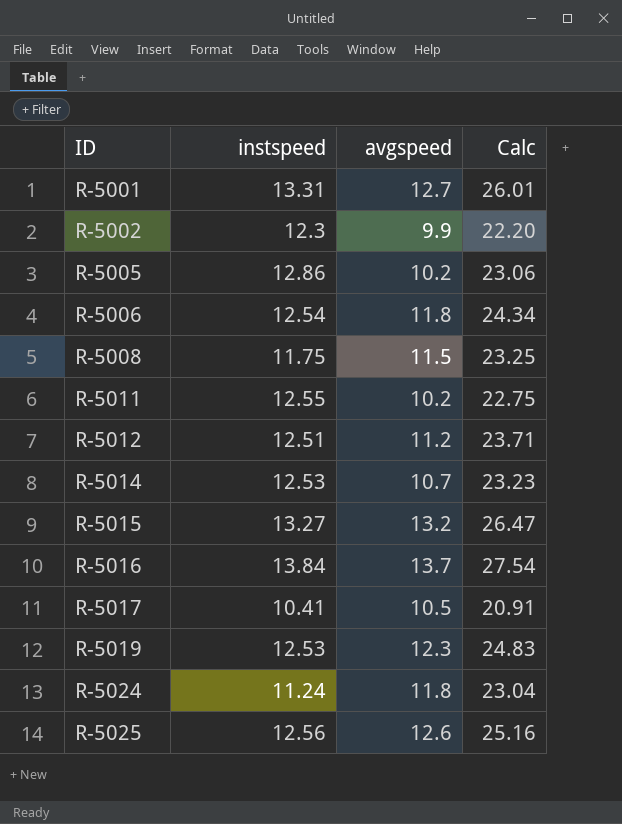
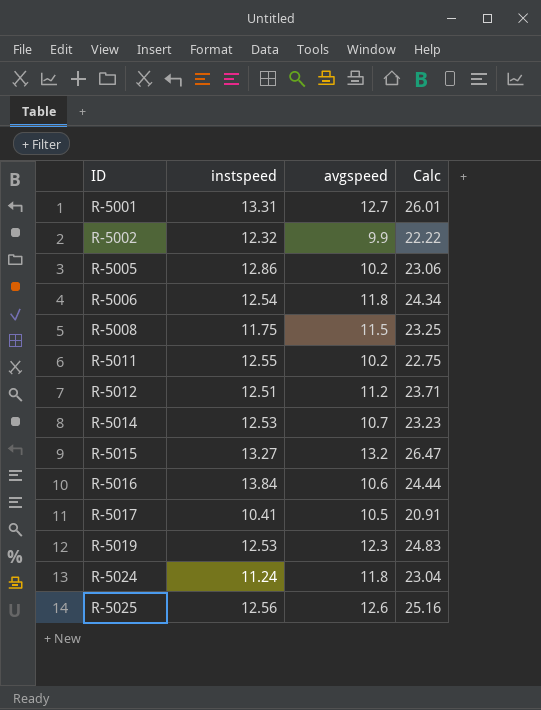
R-5002 | instspeed: 12.3 -> 12.32
R-5002 | Calc: 22.20 -> 22.22
R-5016 | avgspeed: 13.7 -> 10.6
R-5016 | Calc: 27.54 -> 24.44

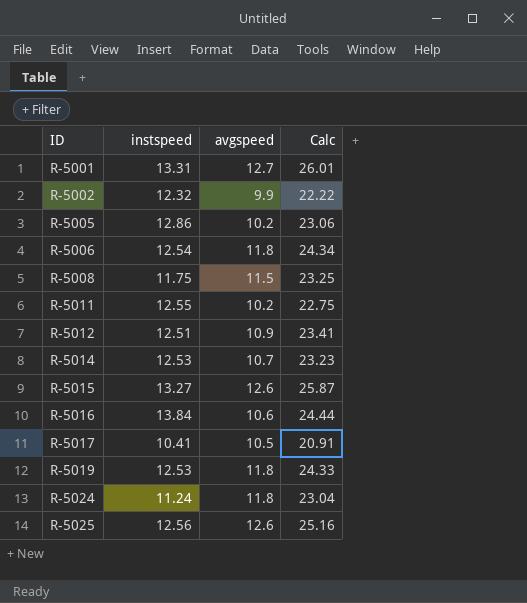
R-5012 | avgspeed: 11.2 -> 10.9
R-5012 | Calc: 23.71 -> 23.41
R-5015 | avgspeed: 13.2 -> 12.6
R-5015 | Calc: 26.47 -> 25.87
R-5019 | avgspeed: 12.3 -> 11.8
R-5019 | Calc: 24.83 -> 24.33

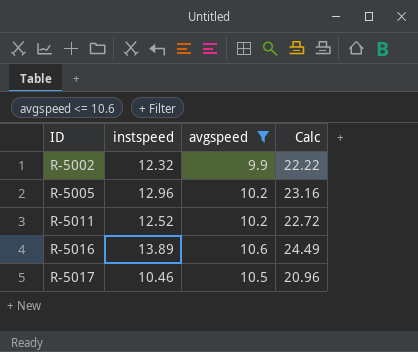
filter: none -> avgspeed <= 10.6
R-5005 | instspeed: 12.86 -> 12.96
R-5005 | Calc: 23.06 -> 23.16
R-5011 | instspeed: 12.55 -> 12.52
R-5011 | Calc: 22.75 -> 22.72
R-5016 | instspeed: 13.84 -> 13.89
R-5016 | Calc: 24.44 -> 24.49
R-5017 | instspeed: 10.41 -> 10.46
R-5017 | Calc: 20.91 -> 20.96

